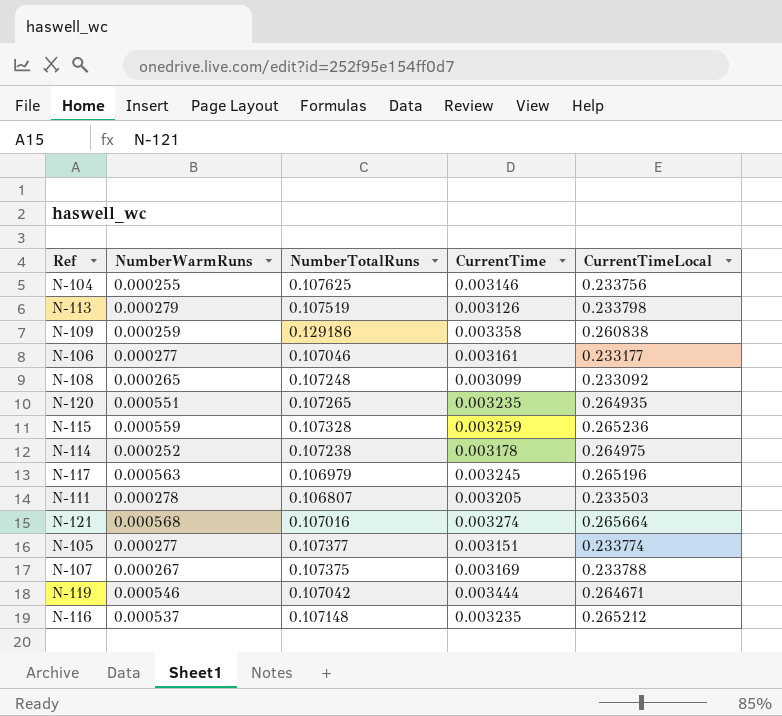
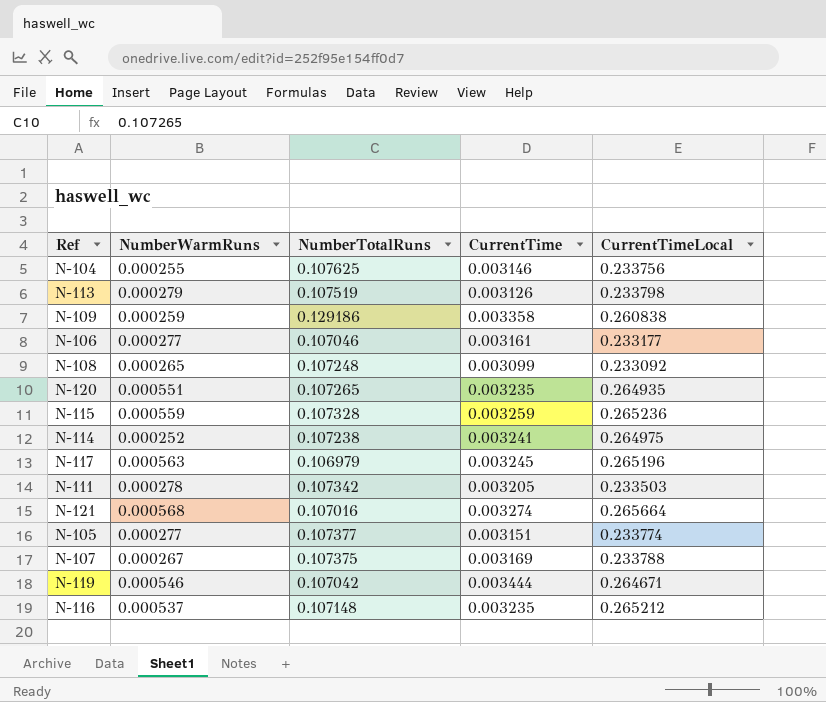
N-114 | CurrentTime: 0.003178 -> 0.003241
N-111 | NumberTotalRuns: 0.106807 -> 0.107342

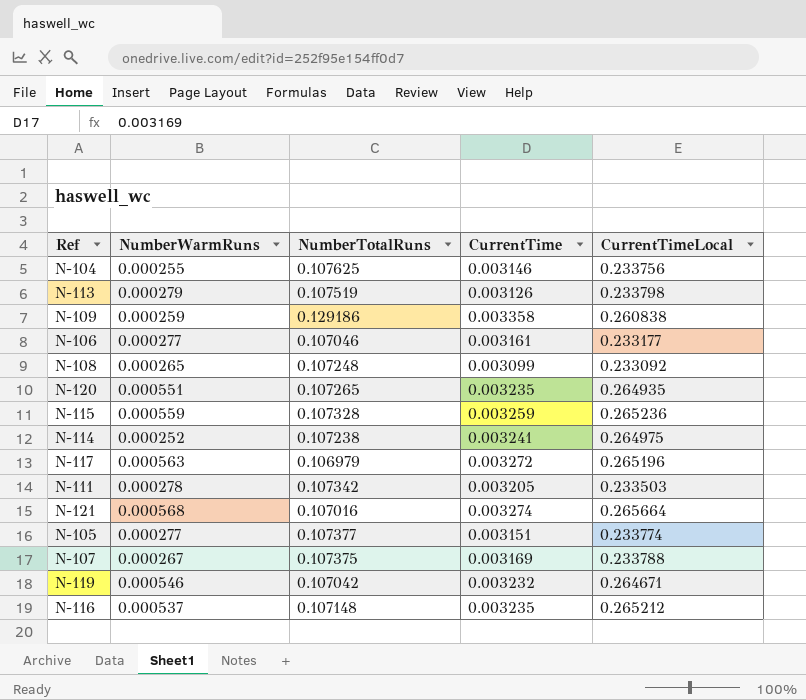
N-117 | CurrentTime: 0.003245 -> 0.003272
N-119 | CurrentTime: 0.003444 -> 0.003232

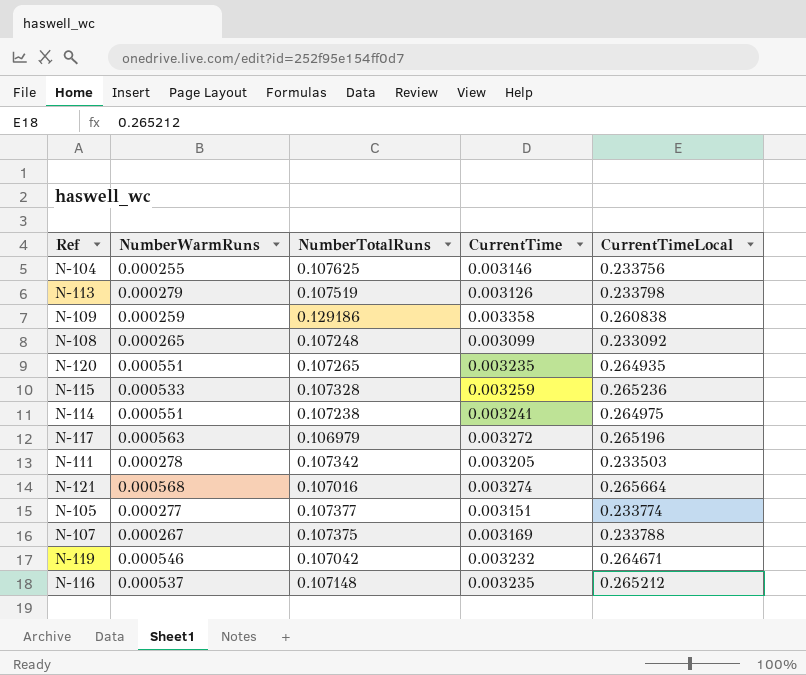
row N-106: 0.000277 | 0.107046 | 0.003161 | 0.233177 -> none
N-115 | NumberWarmRuns: 0.000559 -> 0.000533
N-114 | NumberWarmRuns: 0.000252 -> 0.000551

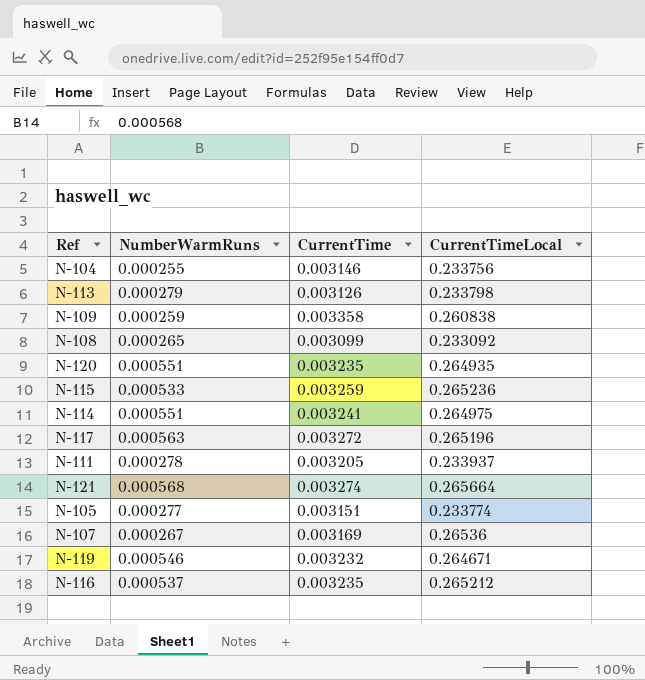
column NumberTotalRuns | position: 3 -> none
N-111 | CurrentTimeLocal: 0.233503 -> 0.233937
N-107 | CurrentTimeLocal: 0.233788 -> 0.26536

